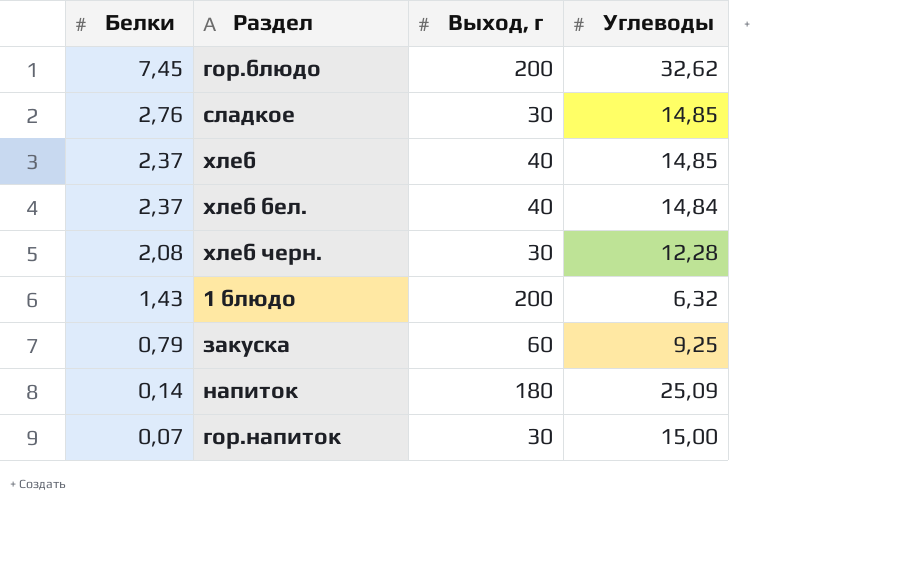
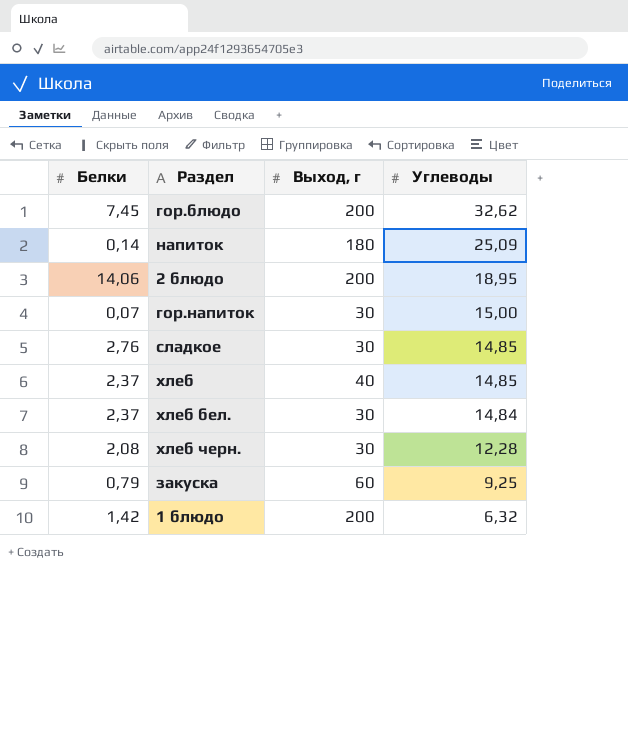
row order: Белки descending -> Углеводы descending
row 2 блюдо: none -> 14,06 | 200 | 18,95
хлеб бел. | Выход, г: 40 -> 30
1 блюдо | Белки: 1,43 -> 1,42

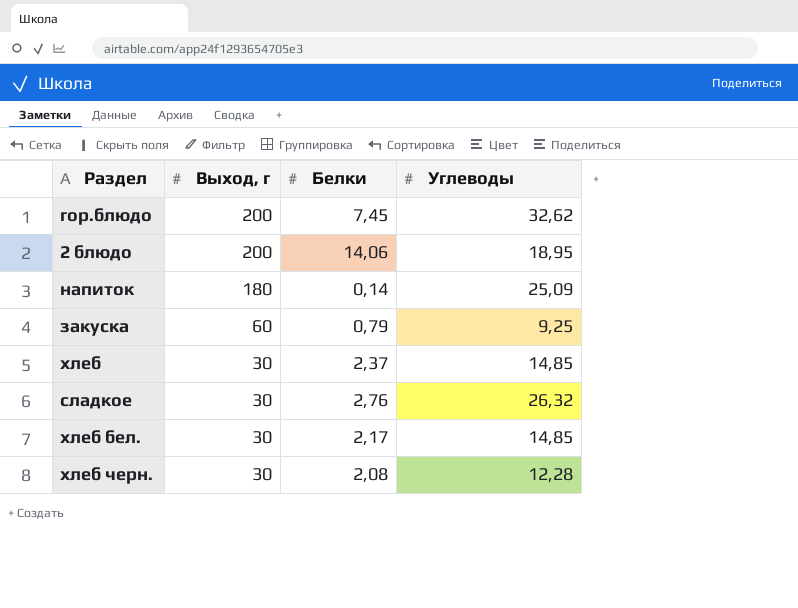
row order: Углеводы descending -> Выход, г descending
column Белки | position: 1 -> 3
row гор.напиток: 0,07 | 30 | 15,00 -> none
row 1 блюдо: 1,42 | 200 | 6,32 -> none
хлеб | Выход, г: 40 -> 30
сладкое | Углеводы: 14,85 -> 26,32
хлеб бел. | Белки: 2,37 -> 2,17
хлеб бел. | Углеводы: 14,84 -> 14,85

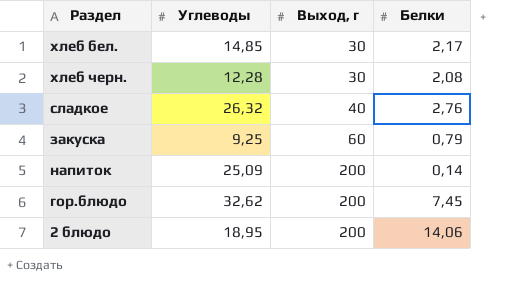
row order: Выход, г descending -> Выход, г ascending
column Углеводы | position: 4 -> 2
row хлеб: 30 | 2,37 | 14,85 -> none
сладкое | Выход, г: 30 -> 40
напиток | Выход, г: 180 -> 200

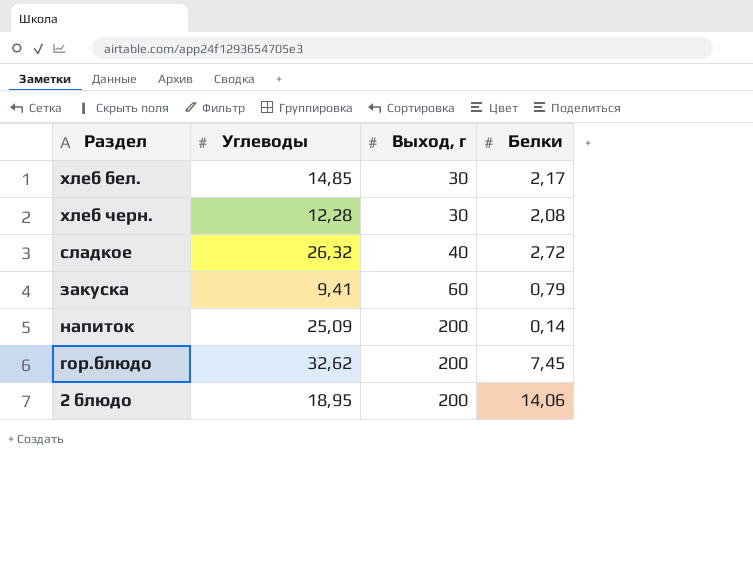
сладкое | Белки: 2,76 -> 2,72
закуска | Углеводы: 9,25 -> 9,41

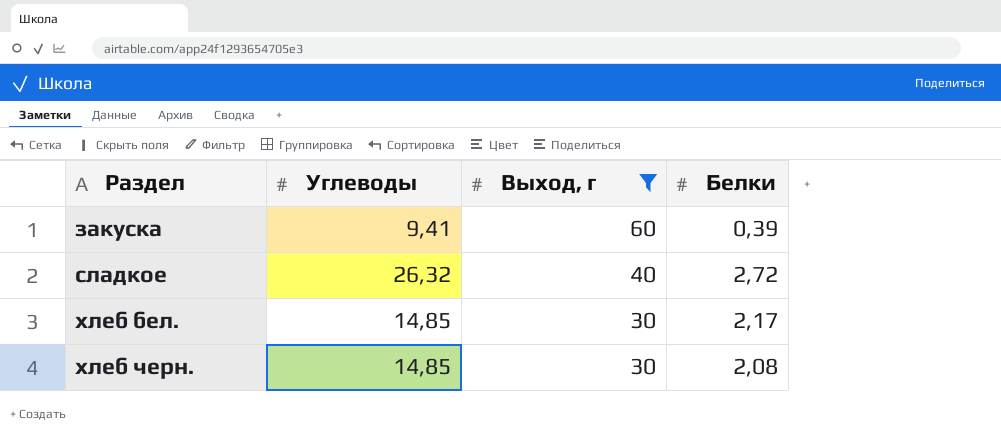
filter: none -> Выход, г != 200
row order: Выход, г ascending -> Раздел ascending
закуска | Белки: 0,79 -> 0,39
хлеб черн. | Углеводы: 12,28 -> 14,85

